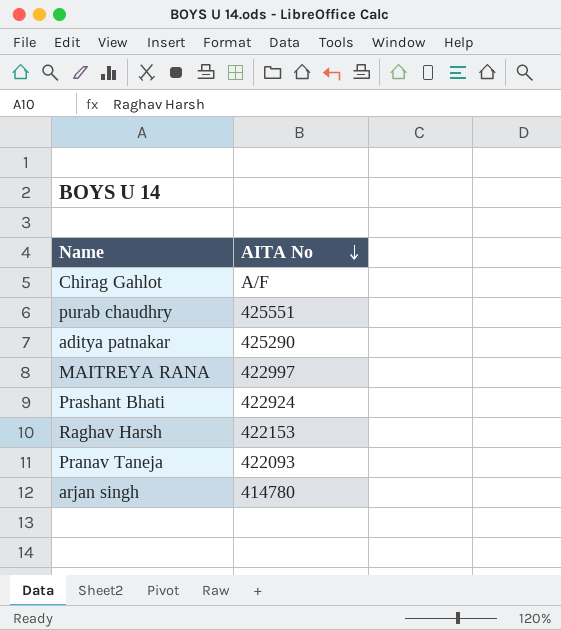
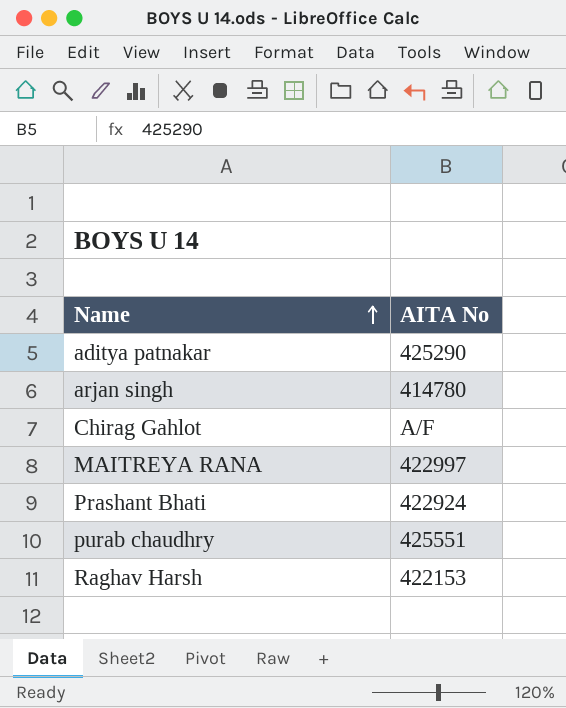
row order: AITA No descending -> Name ascending
row Pranav Taneja: 422093 -> none

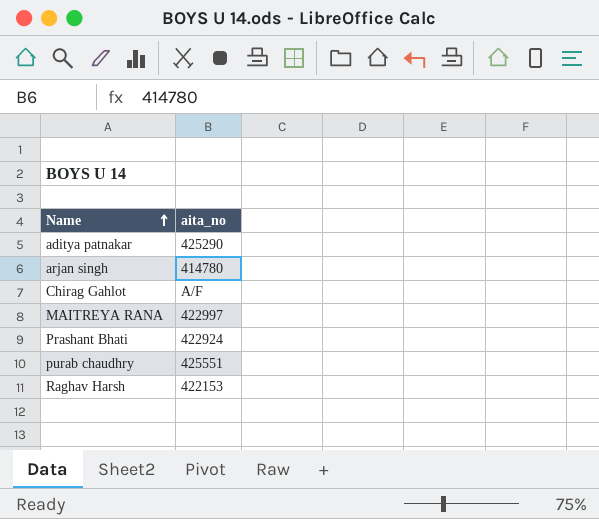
column name: AITA No -> aita_no

